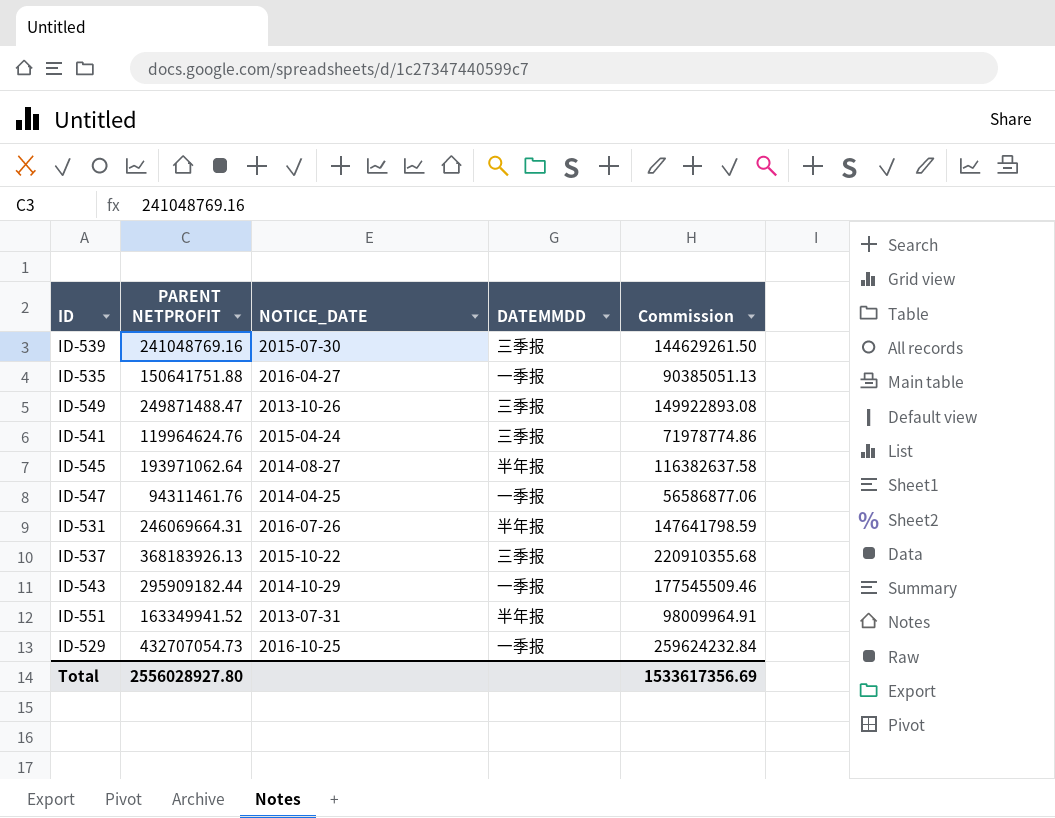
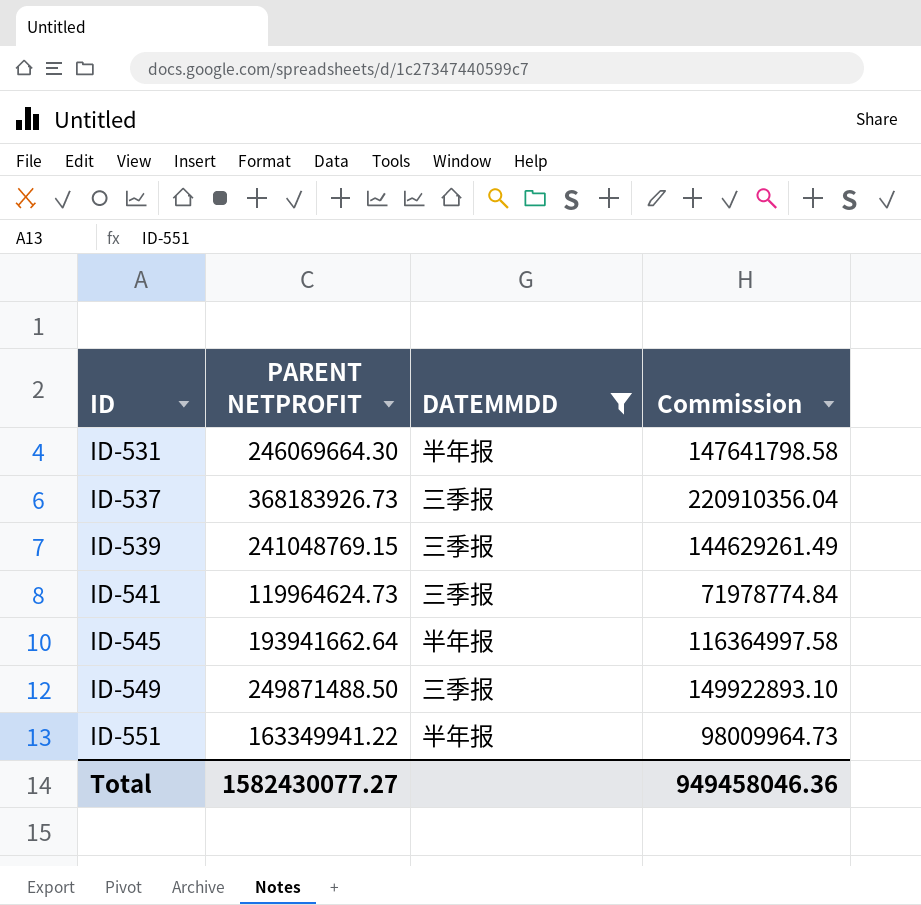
filter: none -> DATEMMDD != 一季报
row order: none -> ID ascending
column NOTICE_DATE | position: 3 -> none
ID-531 | PARENT NETPROFIT: 246069664.31 -> 246069664.30
ID-531 | Commission: 147641798.59 -> 147641798.58
ID-537 | PARENT NETPROFIT: 368183926.13 -> 368183926.73
ID-537 | Commission: 220910355.68 -> 220910356.04
ID-539 | PARENT NETPROFIT: 241048769.16 -> 241048769.15
ID-539 | Commission: 144629261.50 -> 144629261.49
ID-541 | PARENT NETPROFIT: 119964624.76 -> 119964624.73
ID-541 | Commission: 71978774.86 -> 71978774.84
ID-545 | PARENT NETPROFIT: 193971062.64 -> 193941662.64
ID-545 | Commission: 116382637.58 -> 116364997.58
ID-549 | PARENT NETPROFIT: 249871488.47 -> 249871488.50
ID-549 | Commission: 149922893.08 -> 149922893.10
ID-551 | PARENT NETPROFIT: 163349941.52 -> 163349941.22
ID-551 | Commission: 98009964.91 -> 98009964.73
Total | PARENT NETPROFIT: 2556028927.80 -> 1582430077.27
Total | Commission: 1533617356.69 -> 949458046.36

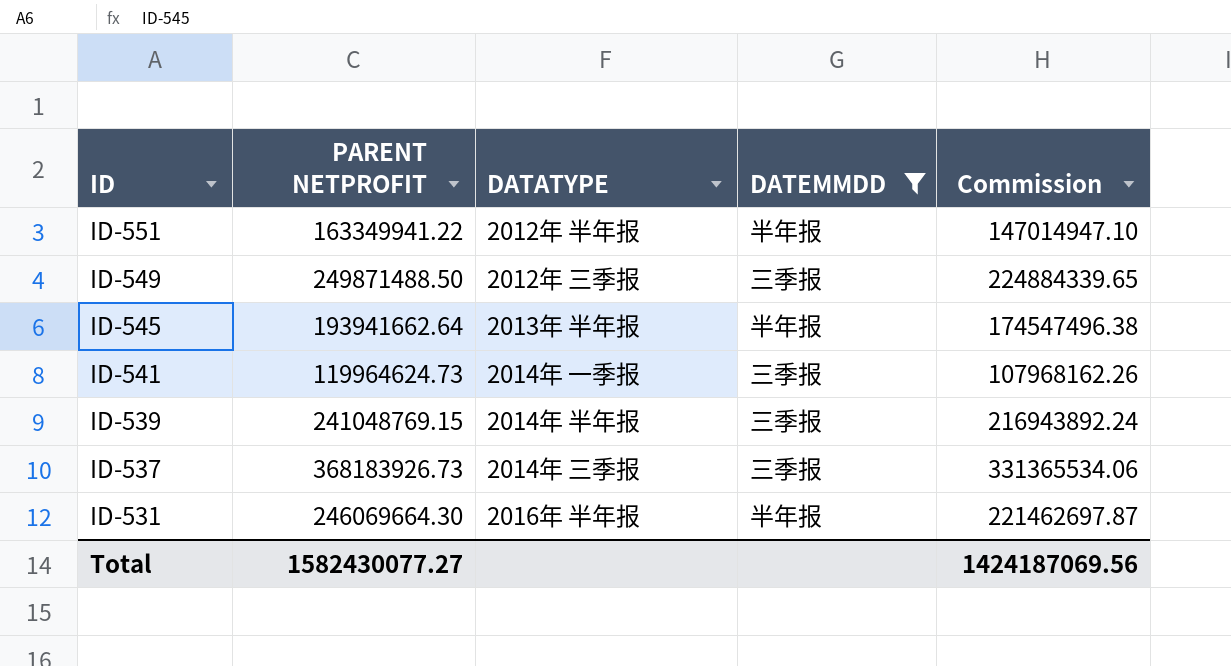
row order: ID ascending -> ID descending
column DATATYPE | position: none -> 3
column Commission | formula: [PARENT NETPROFIT] * 0.6 -> [PARENT NETPROFIT] * 0.9
Total | Commission: 949458046.36 -> 1424187069.56

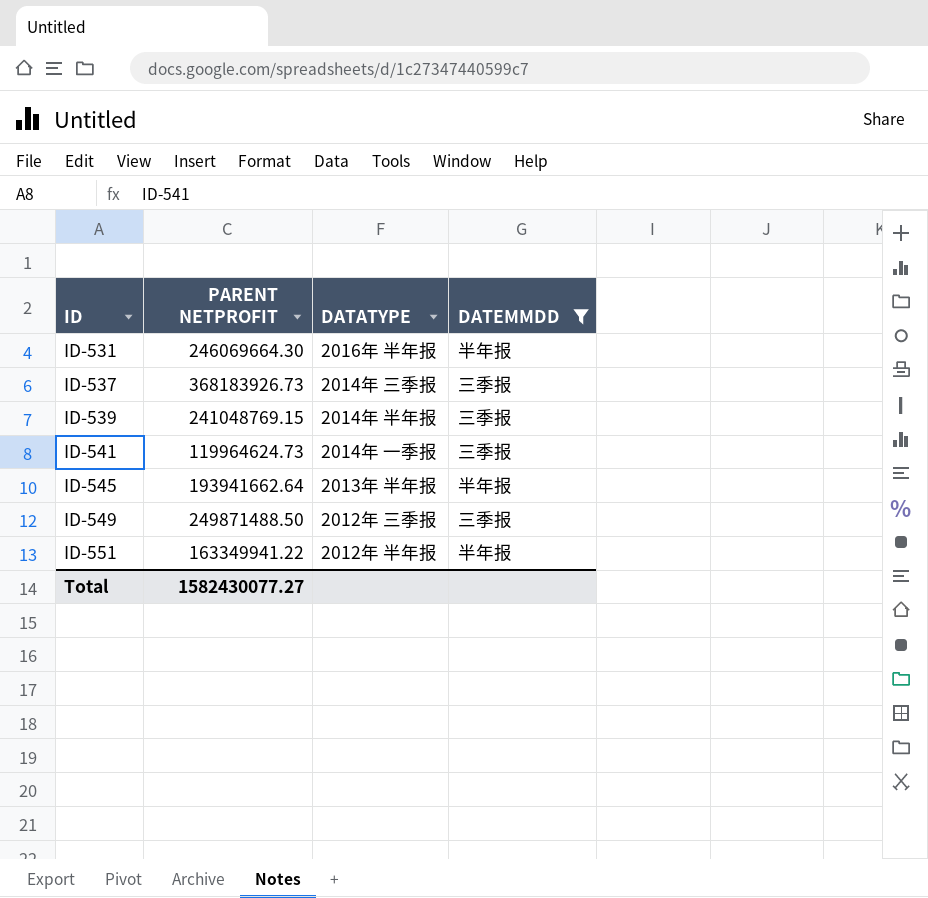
row order: ID descending -> ID ascending
column Commission | formula: [PARENT NETPROFIT] * 0.9 -> none

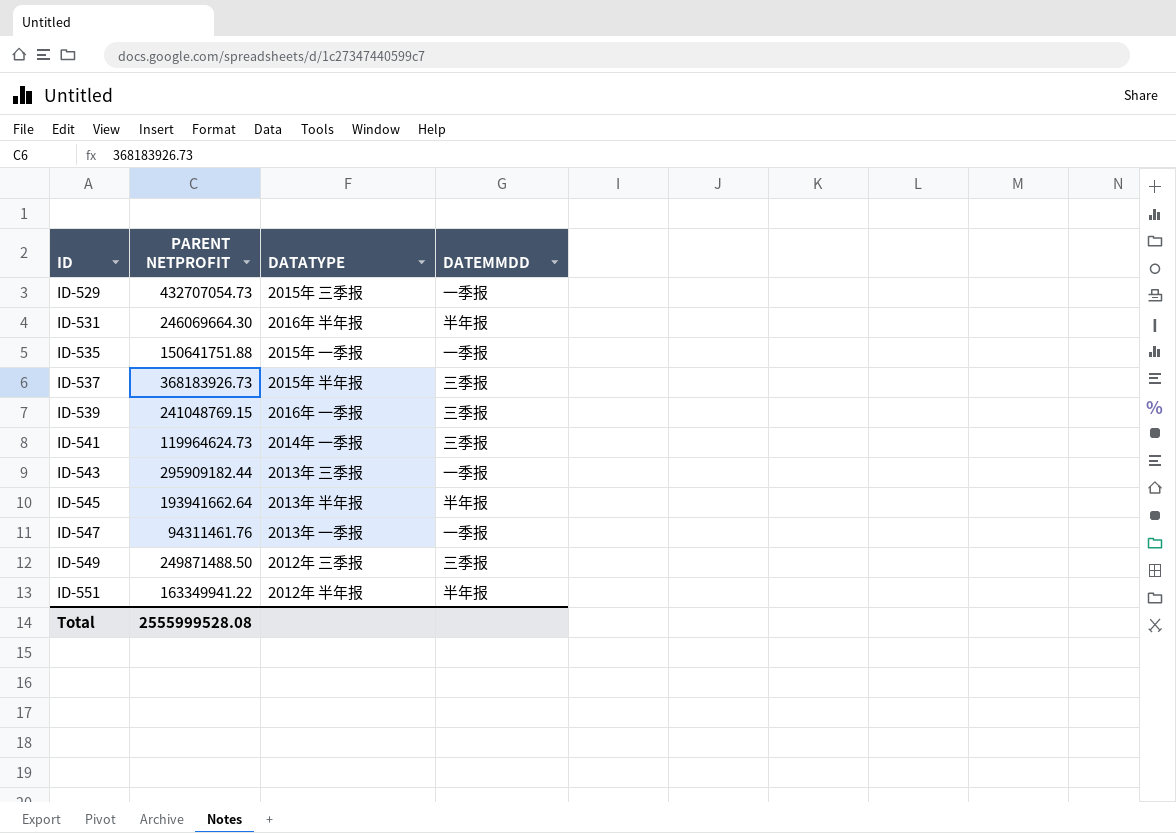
filter: DATEMMDD != 一季报 -> none
ID-537 | DATATYPE: 2014年 三季报 -> 2015年 半年报
ID-539 | DATATYPE: 2014年 半年报 -> 2016年 一季报
Total | PARENT NETPROFIT: 1582430077.27 -> 2555999528.08

